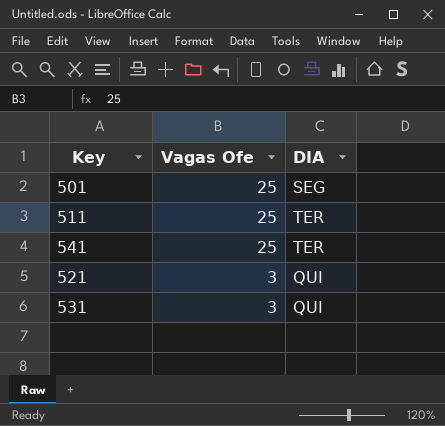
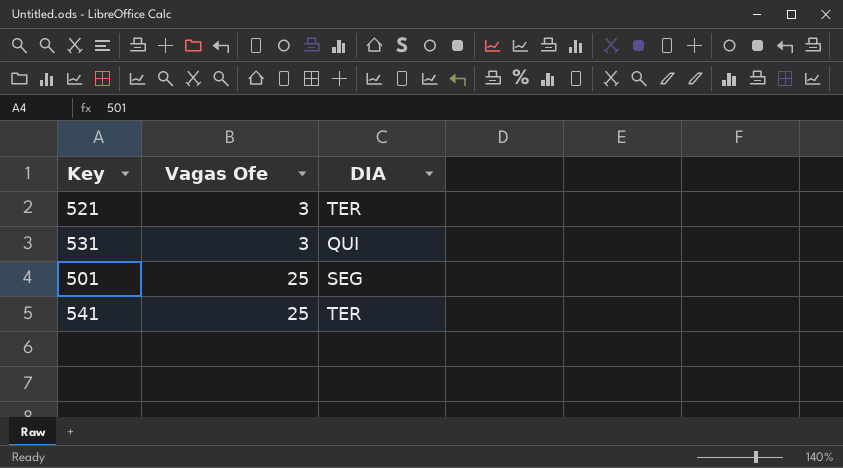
row order: Vagas Ofe descending -> Vagas Ofe ascending
row 511: 25 | TER -> none
521 | DIA: QUI -> TER

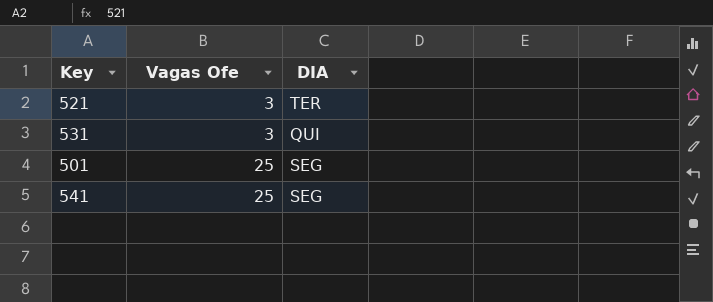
541 | DIA: TER -> SEG

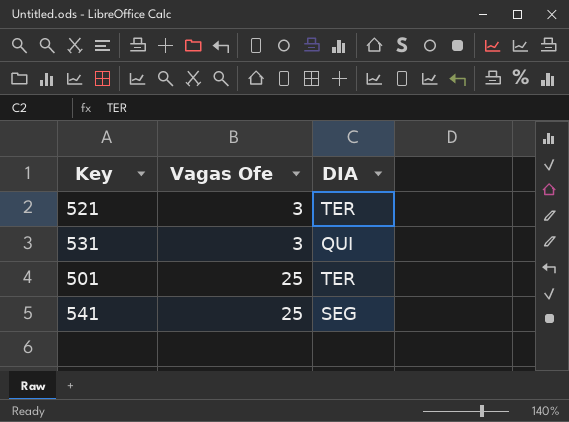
501 | DIA: SEG -> TER

